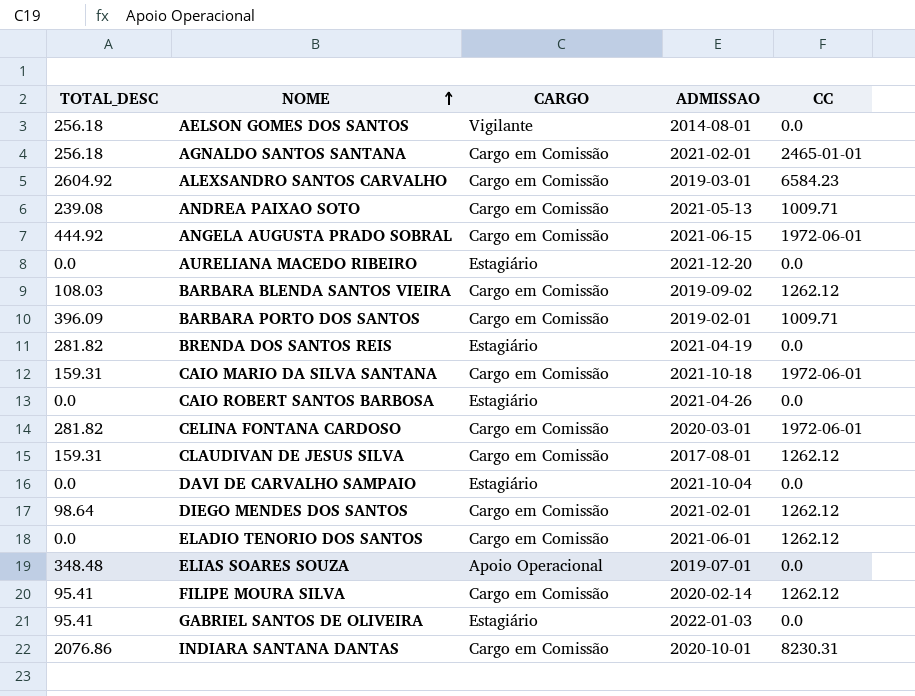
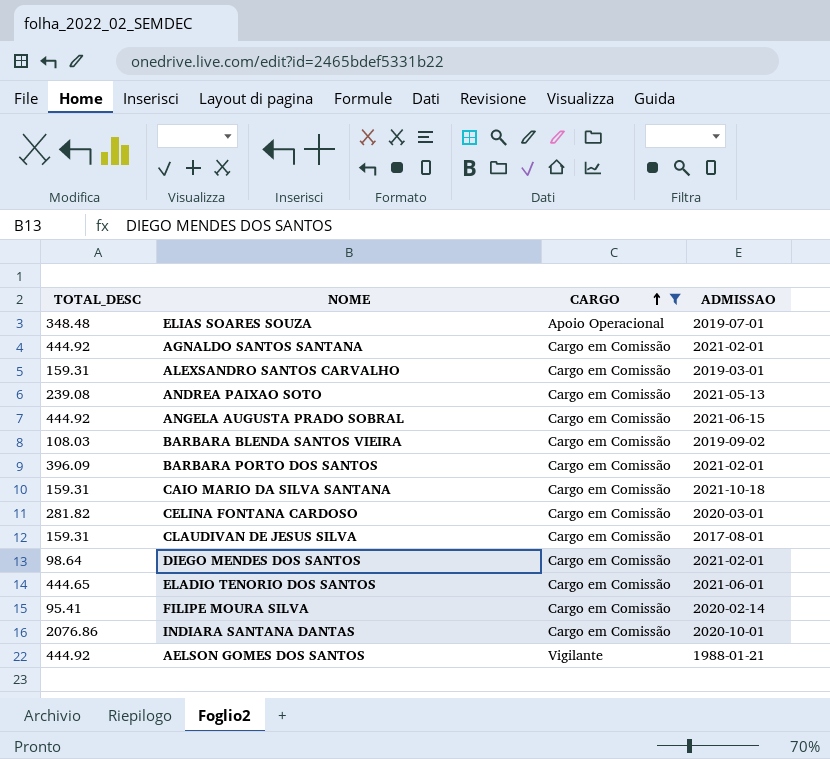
filter: none -> CARGO != Estagiário
row order: NOME ascending -> CARGO ascending
column CC | position: 5 -> none
AGNALDO SANTOS SANTANA | TOTAL_DESC: 256.18 -> 444.92
ALEXSANDRO SANTOS CARVALHO | TOTAL_DESC: 2604.92 -> 159.31
BARBARA PORTO DOS SANTOS | ADMISSAO: 2019-02-01 -> 2021-02-01
ELADIO TENORIO DOS SANTOS | TOTAL_DESC: 0.0 -> 444.65
AELSON GOMES DOS SANTOS | TOTAL_DESC: 256.18 -> 444.92
AELSON GOMES DOS SANTOS | ADMISSAO: 2014-08-01 -> 1988-01-21

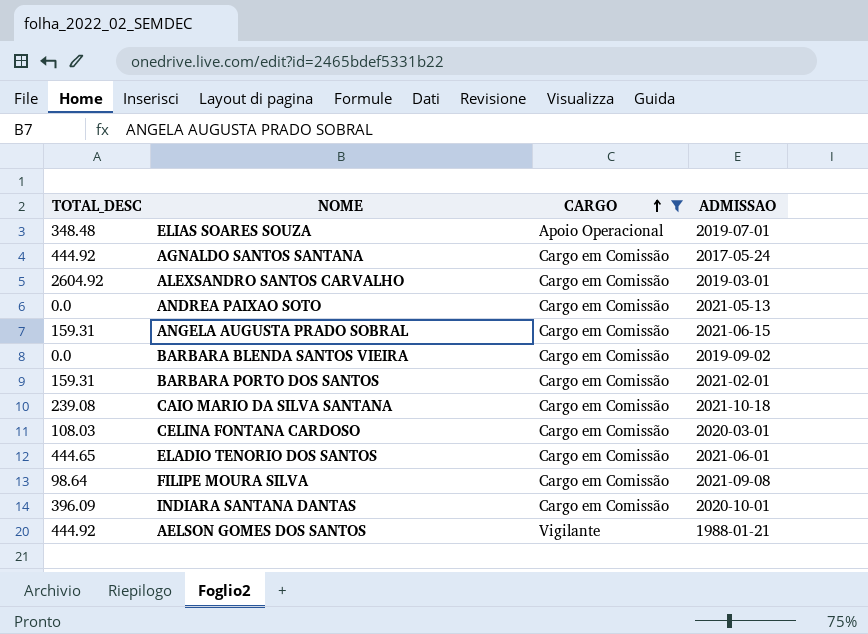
row CLAUDIVAN DE JESUS SILVA: 159.31 | Cargo em Comissão | 2017-08-01 -> none
row DIEGO MENDES DOS SANTOS: 98.64 | Cargo em Comissão | 2021-02-01 -> none
AGNALDO SANTOS SANTANA | ADMISSAO: 2021-02-01 -> 2017-05-24
ALEXSANDRO SANTOS CARVALHO | TOTAL_DESC: 159.31 -> 2604.92
ANDREA PAIXAO SOTO | TOTAL_DESC: 239.08 -> 0.0
ANGELA AUGUSTA PRADO SOBRAL | TOTAL_DESC: 444.92 -> 159.31
BARBARA BLENDA SANTOS VIEIRA | TOTAL_DESC: 108.03 -> 0.0
BARBARA PORTO DOS SANTOS | TOTAL_DESC: 396.09 -> 159.31
CAIO MARIO DA SILVA SANTANA | TOTAL_DESC: 159.31 -> 239.08
CELINA FONTANA CARDOSO | TOTAL_DESC: 281.82 -> 108.03
FILIPE MOURA SILVA | TOTAL_DESC: 95.41 -> 98.64
FILIPE MOURA SILVA | ADMISSAO: 2020-02-14 -> 2021-09-08
INDIARA SANTANA DANTAS | TOTAL_DESC: 2076.86 -> 396.09

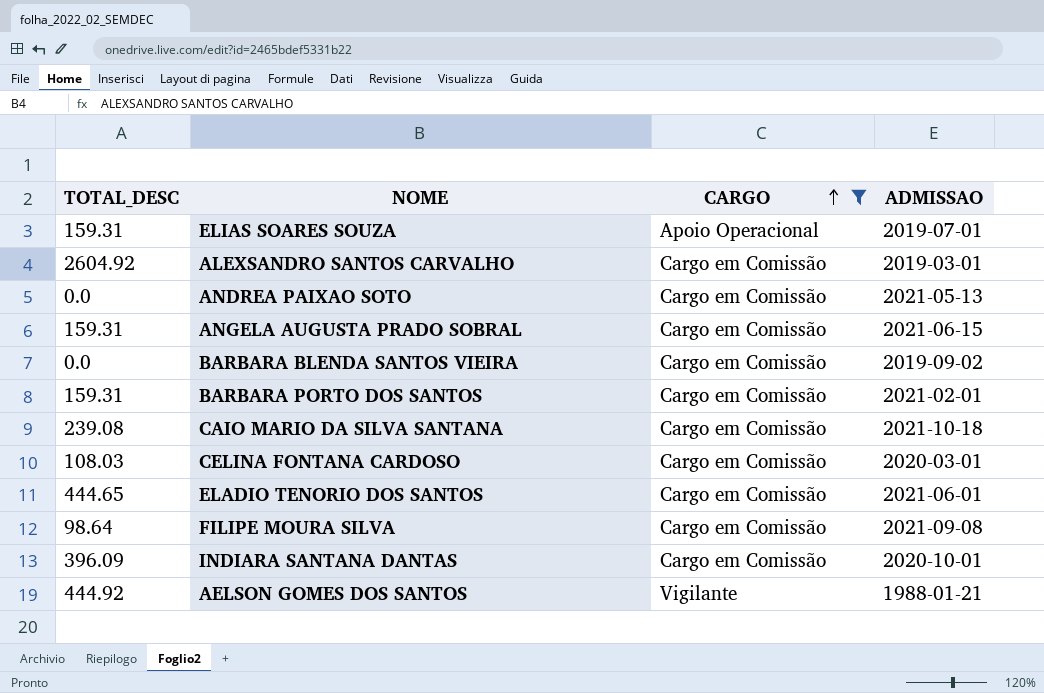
row AGNALDO SANTOS SANTANA: 444.92 | Cargo em Comissão | 2017-05-24 -> none
ELIAS SOARES SOUZA | TOTAL_DESC: 348.48 -> 159.31

